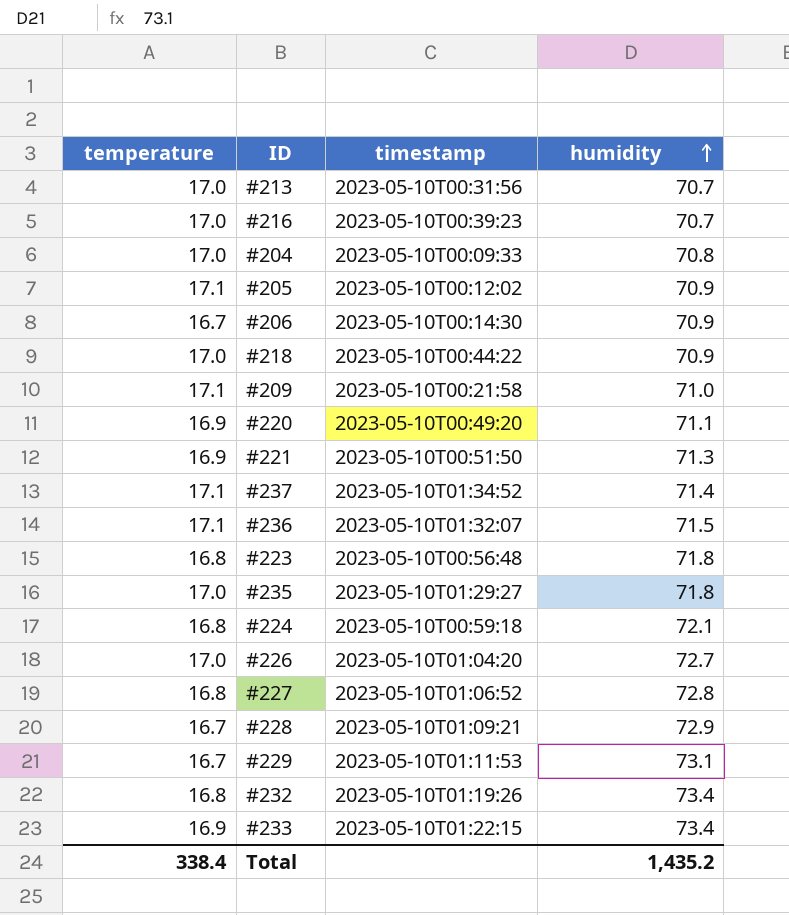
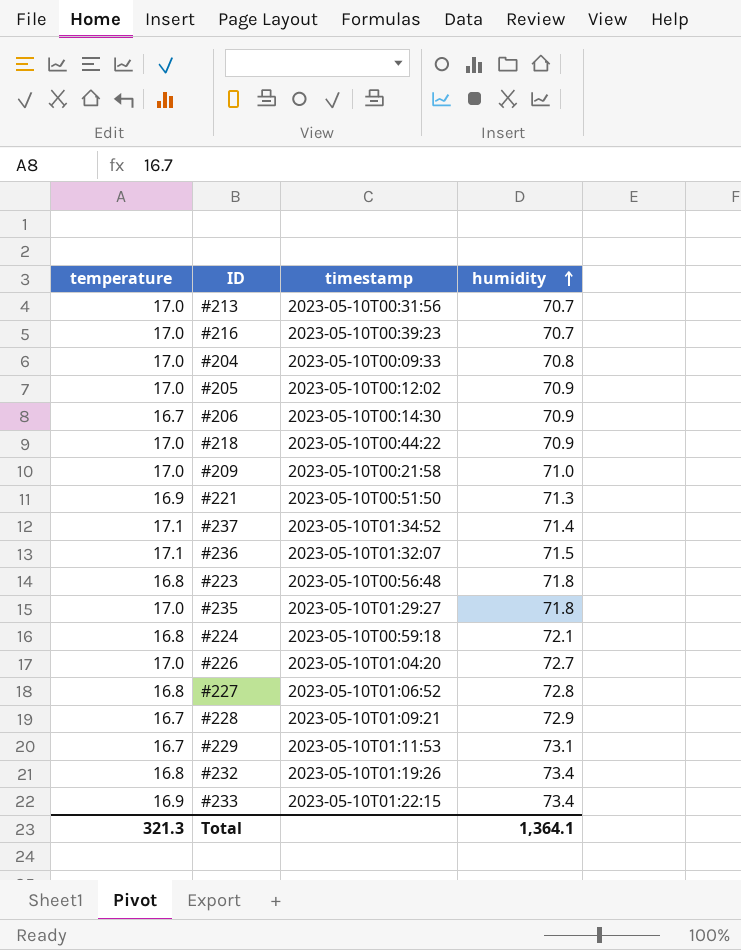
row #220: 16.9 | 2023-05-10T00:49:20 | 71.1 -> none
#205 | temperature: 17.1 -> 17.0
#209 | temperature: 17.1 -> 17.0
Total | temperature: 338.4 -> 321.3
Total | humidity: 1,435.2 -> 1,364.1

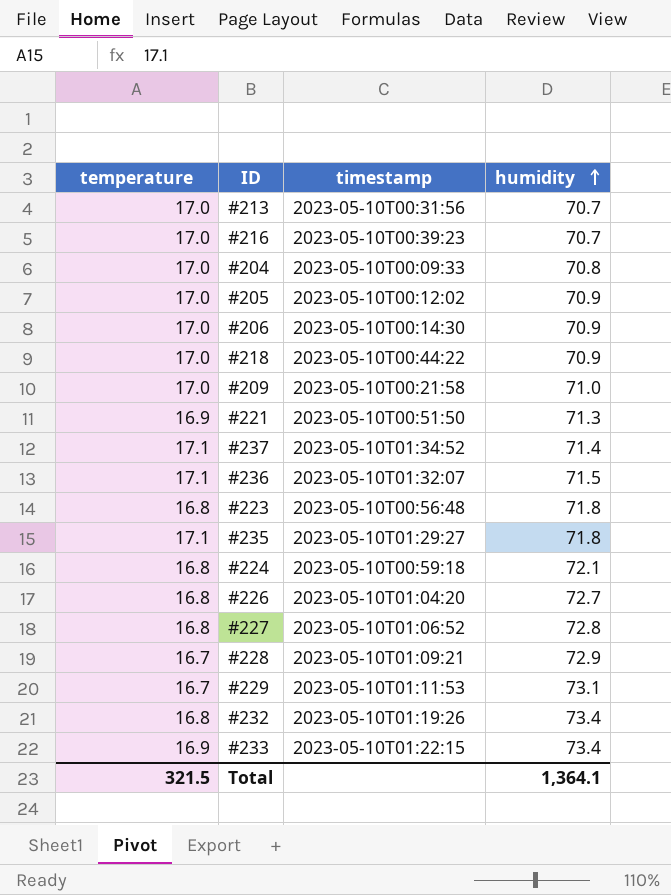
#206 | temperature: 16.7 -> 17.0
#235 | temperature: 17.0 -> 17.1
#226 | temperature: 17.0 -> 16.8
Total | temperature: 321.3 -> 321.5

